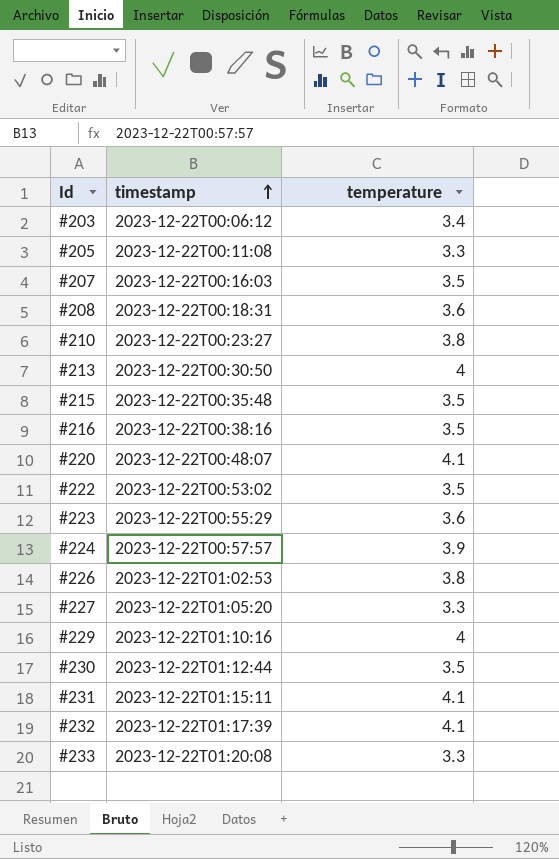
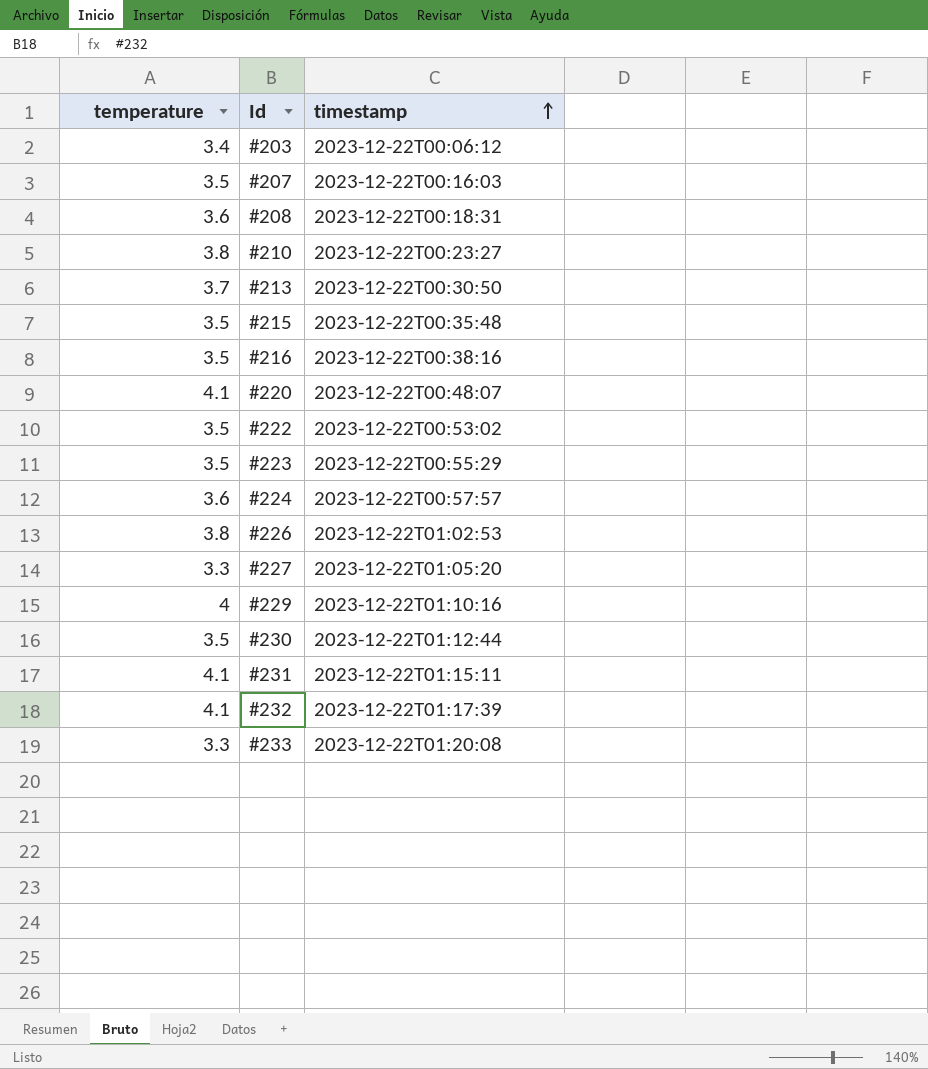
column temperature | position: 3 -> 1
row #205: 2023-12-22T00:11:08 | 3.3 -> none
#213 | temperature: 4 -> 3.7
#223 | temperature: 3.6 -> 3.5
#224 | temperature: 3.9 -> 3.6

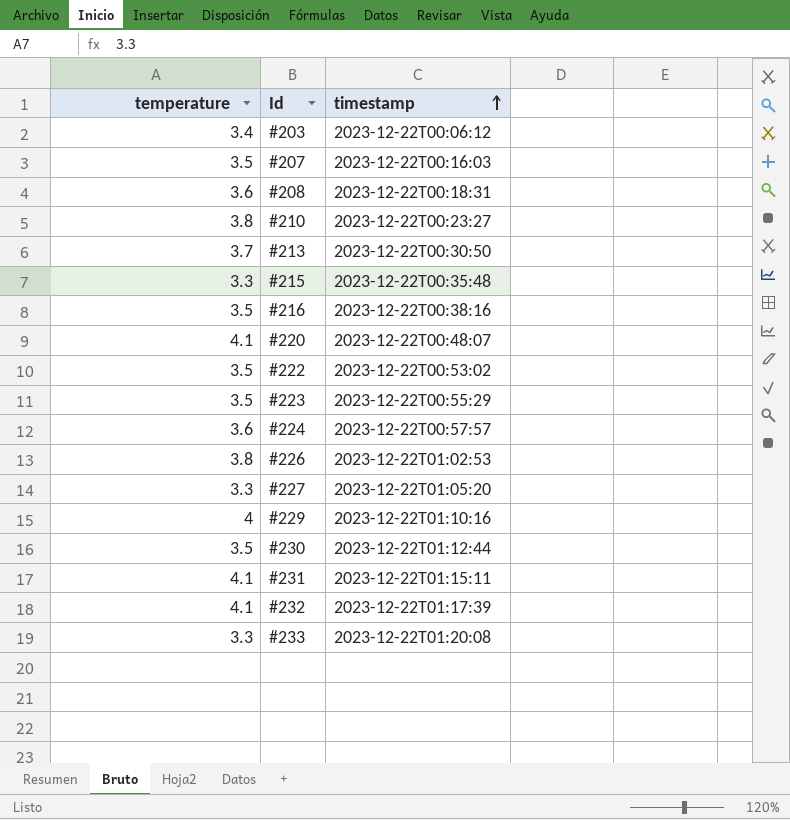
#215 | temperature: 3.5 -> 3.3

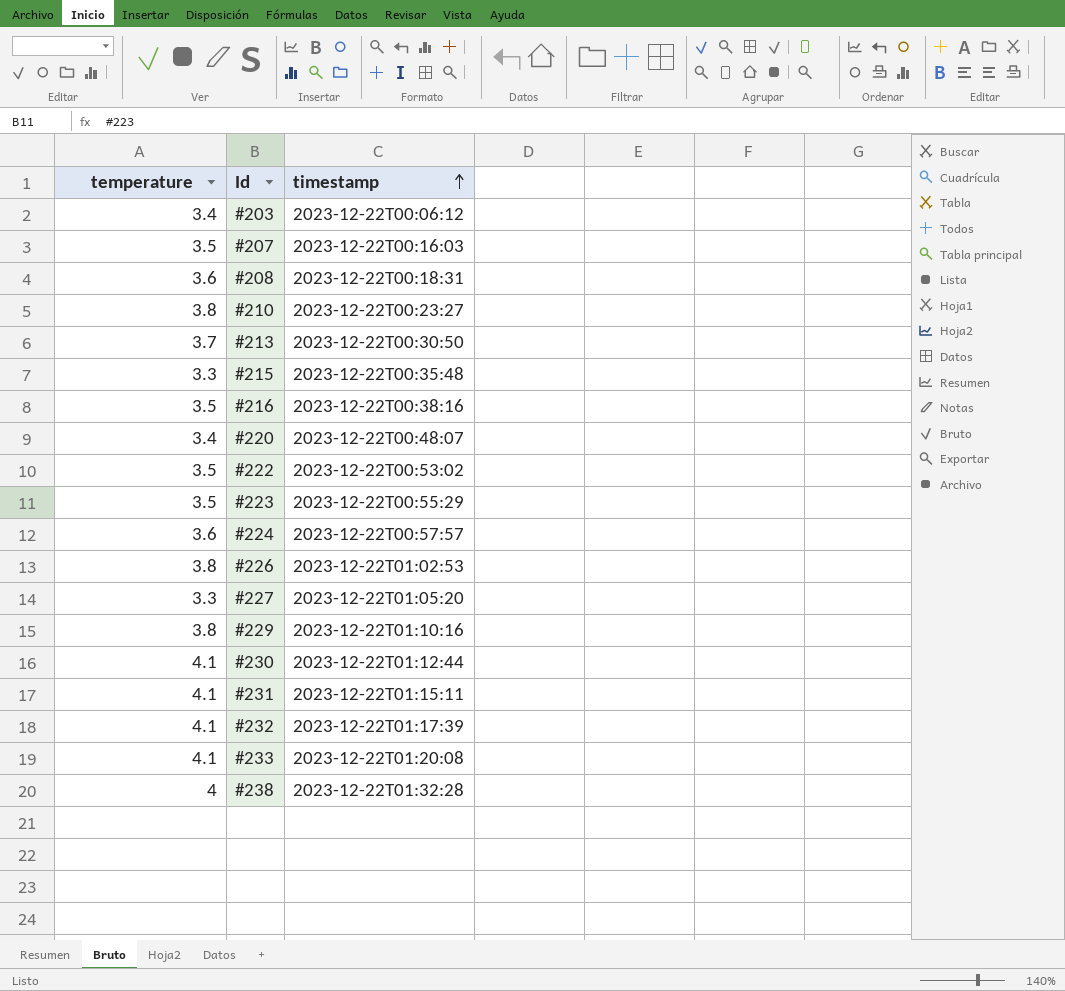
#220 | temperature: 4.1 -> 3.4
#229 | temperature: 4 -> 3.8
#230 | temperature: 3.5 -> 4.1
#233 | temperature: 3.3 -> 4.1
row #238: none -> 4 | 2023-12-22T01:32:28

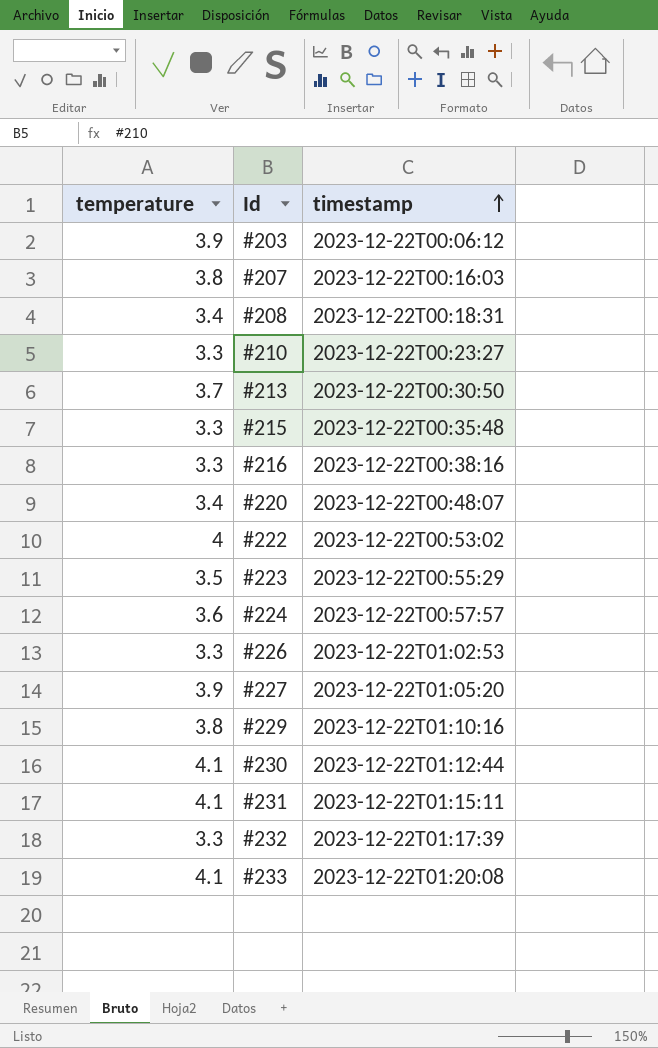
row #238: 4 | 2023-12-22T01:32:28 -> none
#203 | temperature: 3.4 -> 3.9
#207 | temperature: 3.5 -> 3.8
#208 | temperature: 3.6 -> 3.4
#210 | temperature: 3.8 -> 3.3
#216 | temperature: 3.5 -> 3.3
#222 | temperature: 3.5 -> 4
#226 | temperature: 3.8 -> 3.3
#227 | temperature: 3.3 -> 3.9
#232 | temperature: 4.1 -> 3.3

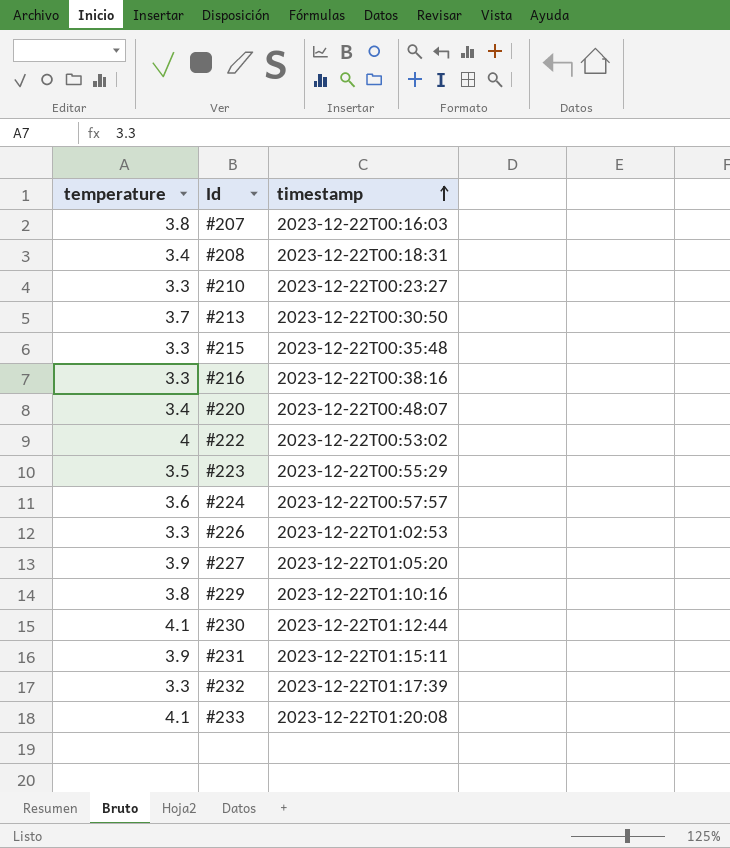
row #203: 3.9 | 2023-12-22T00:06:12 -> none
#231 | temperature: 4.1 -> 3.9

